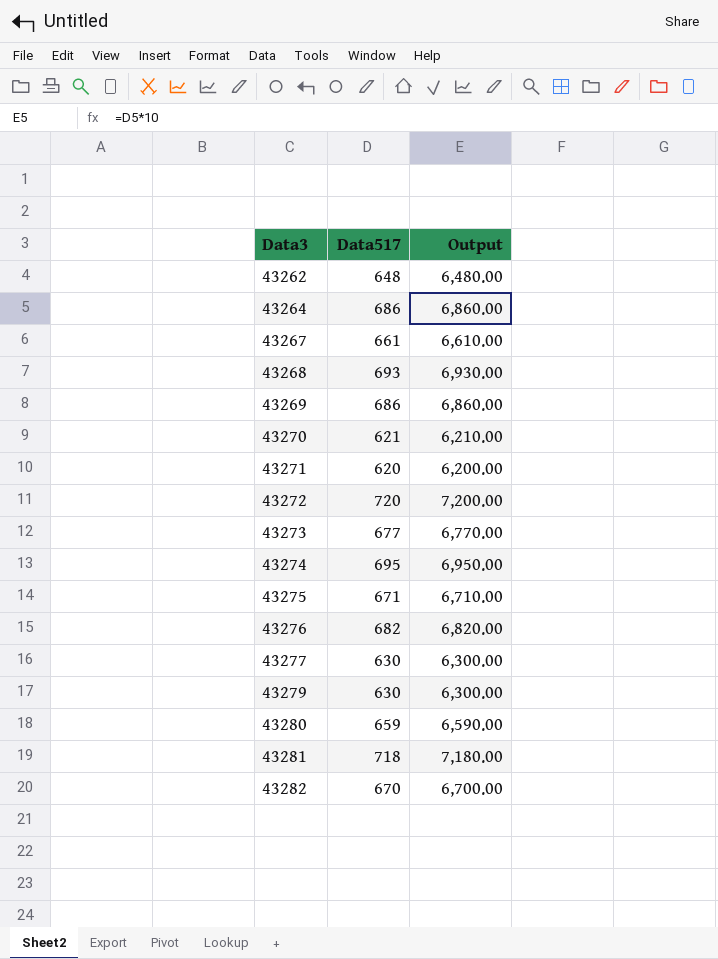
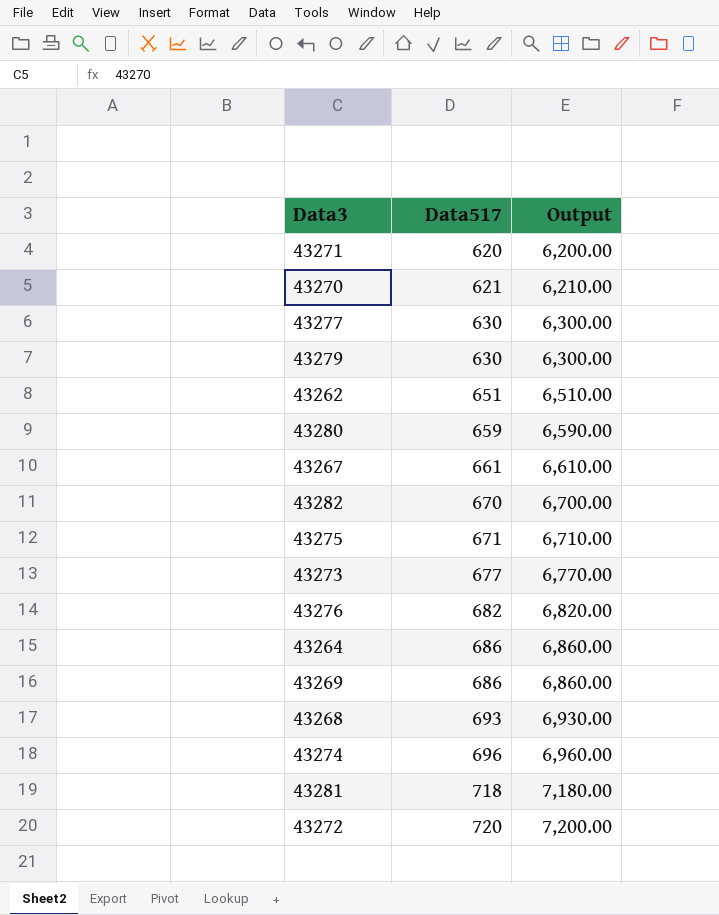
row order: Data3 ascending -> Data517 ascending
43262 | Data517: 648 -> 651
43262 | Output: 6,480.00 -> 6,510.00
43274 | Data517: 695 -> 696
43274 | Output: 6,950.00 -> 6,960.00

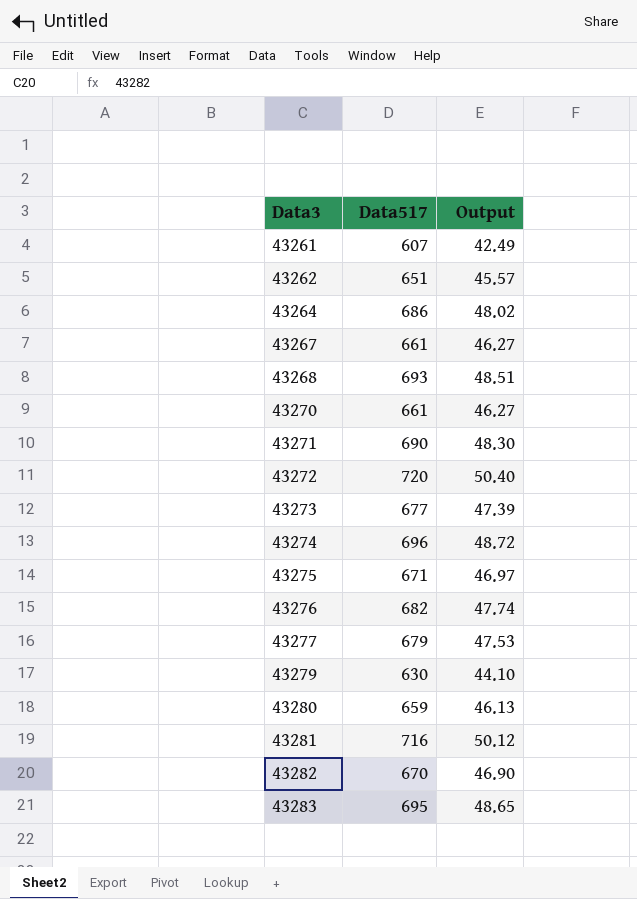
row order: Data517 ascending -> Data3 ascending
column Output | formula: [Data517] * 10 -> [Data517] * 0.07
row 43269: 686 | 6,860.00 -> none
row 43261: none -> 607 | 42.49
43270 | Data517: 621 -> 661
43271 | Data517: 620 -> 690
43277 | Data517: 630 -> 679
43281 | Data517: 718 -> 716
row 43283: none -> 695 | 48.65

